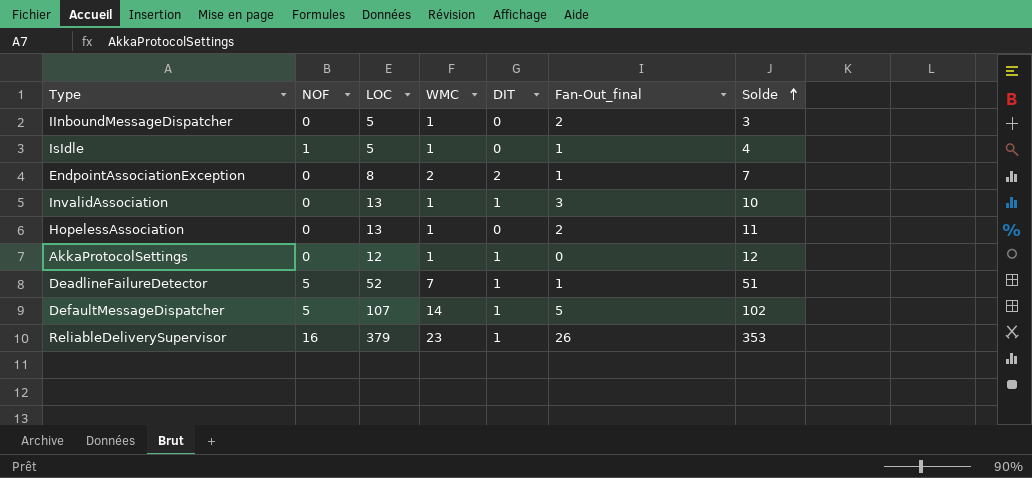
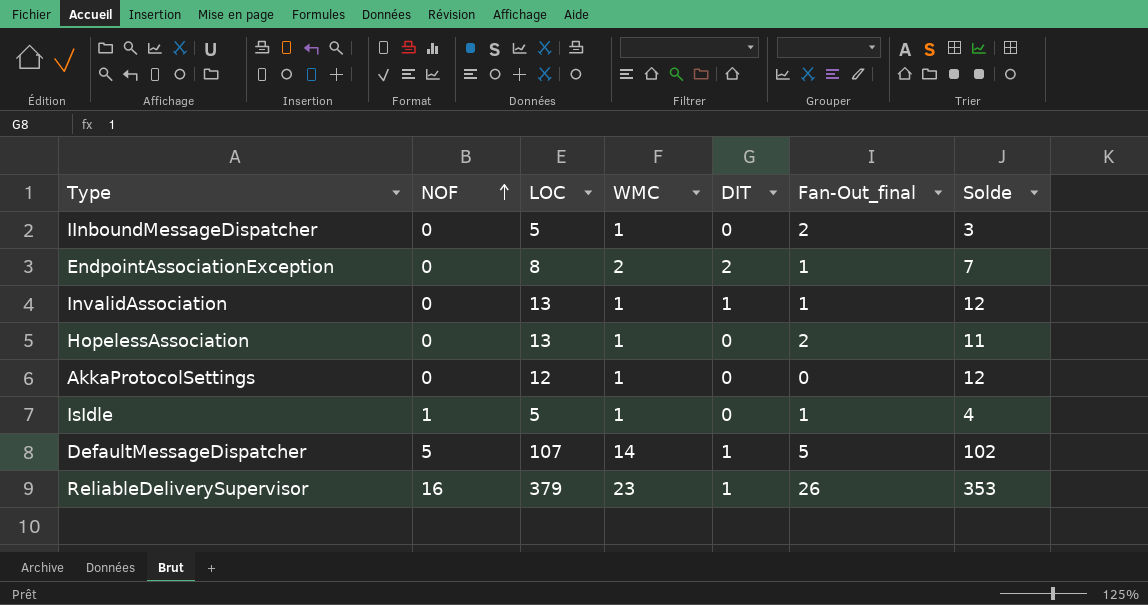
row order: Solde ascending -> NOF ascending
row DeadlineFailureDetector: 5 | 52 | 7 | 1 | 1 | 51 -> none
InvalidAssociation | Fan-Out_final: 3 -> 1
InvalidAssociation | Solde: 10 -> 12
AkkaProtocolSettings | DIT: 1 -> 0

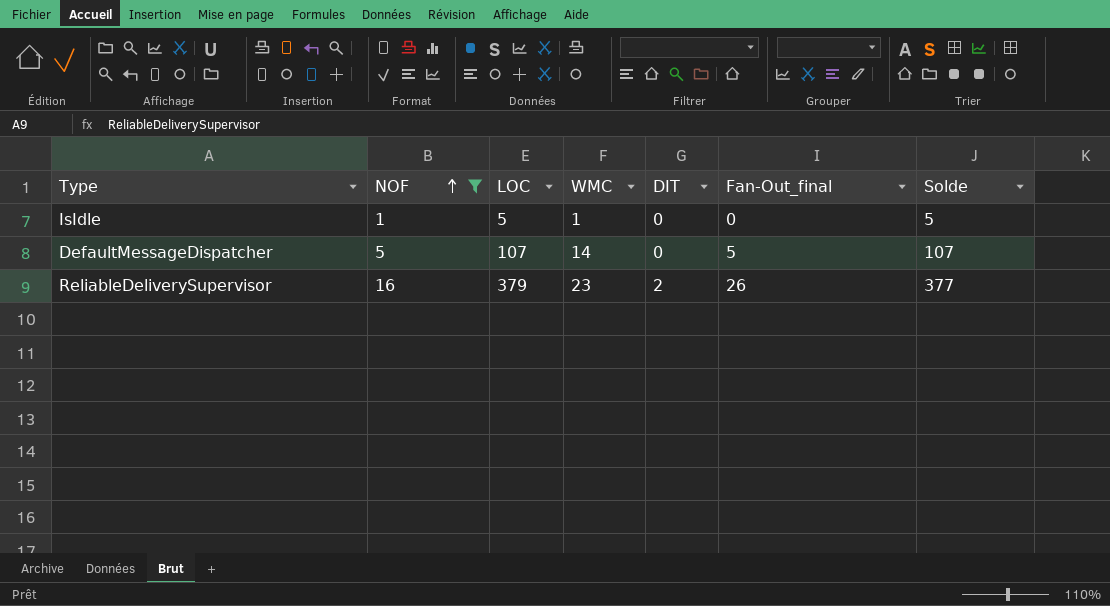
filter: none -> NOF != 0
column Solde | formula: [LOC] - [Fan-Out_final] -> [LOC] - [DIT]
IsIdle | Fan-Out_final: 1 -> 0
DefaultMessageDispatcher | DIT: 1 -> 0
ReliableDeliverySupervisor | DIT: 1 -> 2

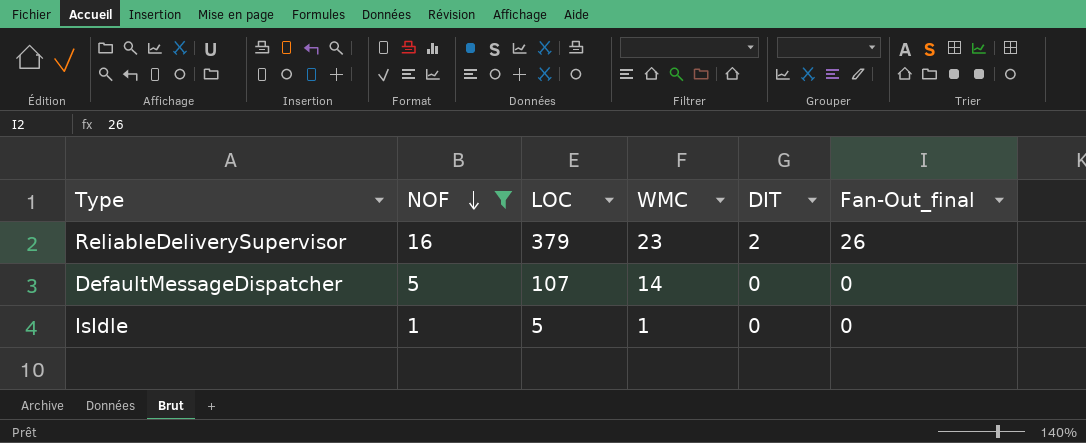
row order: NOF ascending -> NOF descending
column Solde | formula: [LOC] - [DIT] -> none
DefaultMessageDispatcher | Fan-Out_final: 5 -> 0

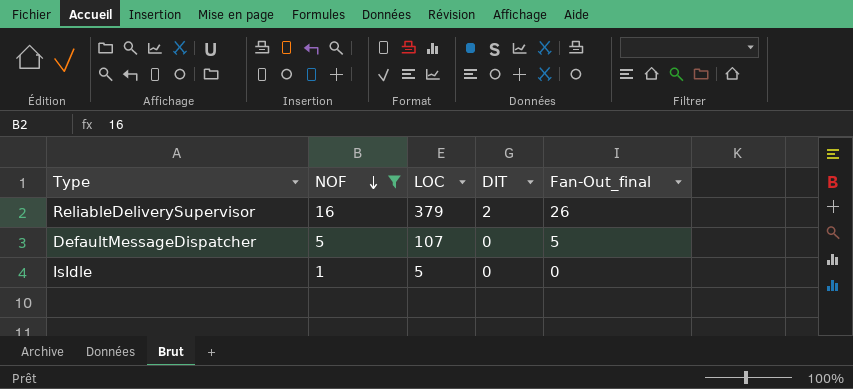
column WMC | position: 4 -> none
DefaultMessageDispatcher | Fan-Out_final: 0 -> 5

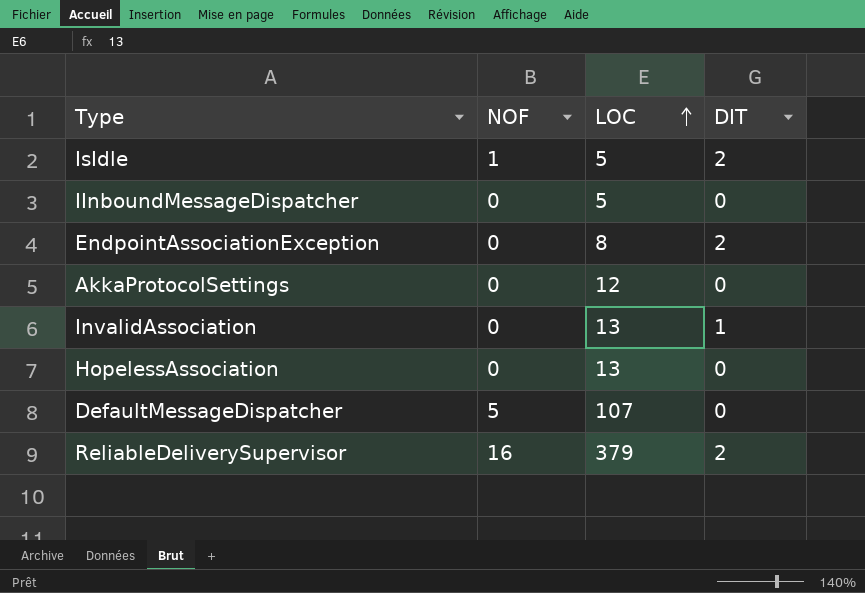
filter: NOF != 0 -> none
row order: NOF descending -> LOC ascending
column Fan-Out_final | position: 5 -> none
IsIdle | DIT: 0 -> 2

